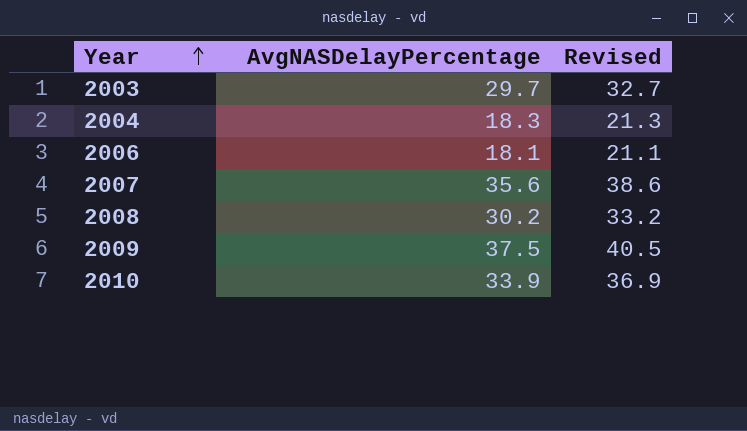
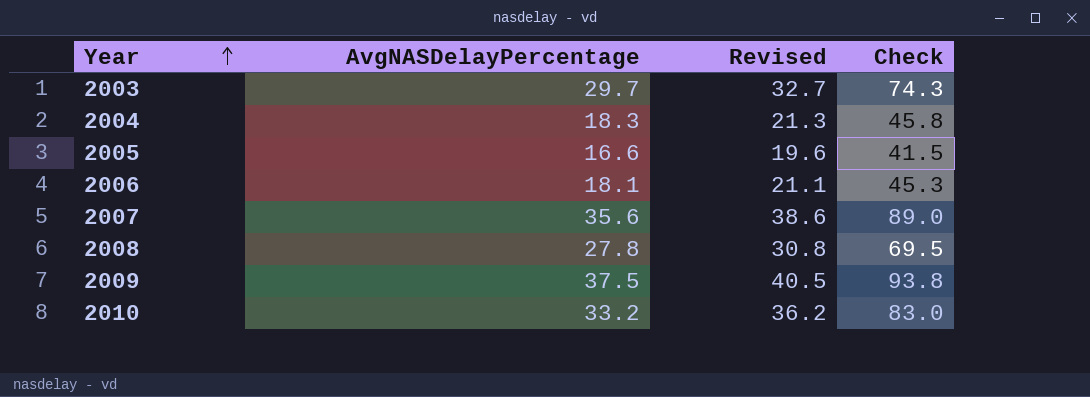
column Check | formula: none -> [AvgNASDelayPercentage] * 2.5
row 2005: none -> 16.6 | 19.6 | 41.5
2008 | AvgNASDelayPercentage: 30.2 -> 27.8
2008 | Revised: 33.2 -> 30.8
2010 | AvgNASDelayPercentage: 33.9 -> 33.2
2010 | Revised: 36.9 -> 36.2

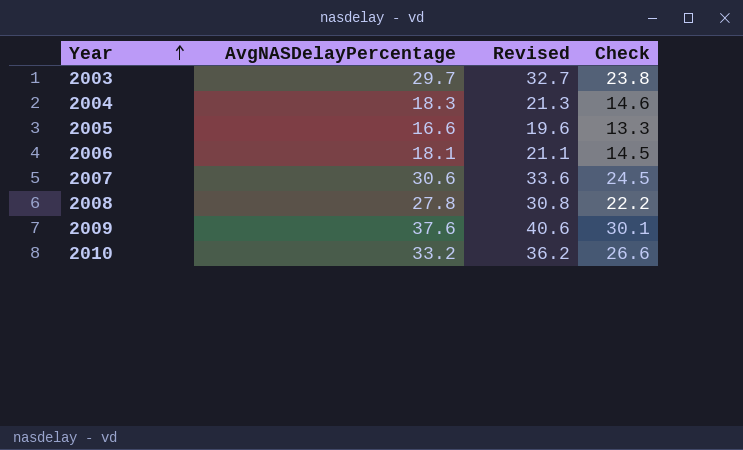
column Check | formula: [AvgNASDelayPercentage] * 2.5 -> [AvgNASDelayPercentage] * 0.8
2007 | AvgNASDelayPercentage: 35.6 -> 30.6
2007 | Revised: 38.6 -> 33.6
2009 | AvgNASDelayPercentage: 37.5 -> 37.6
2009 | Revised: 40.5 -> 40.6

